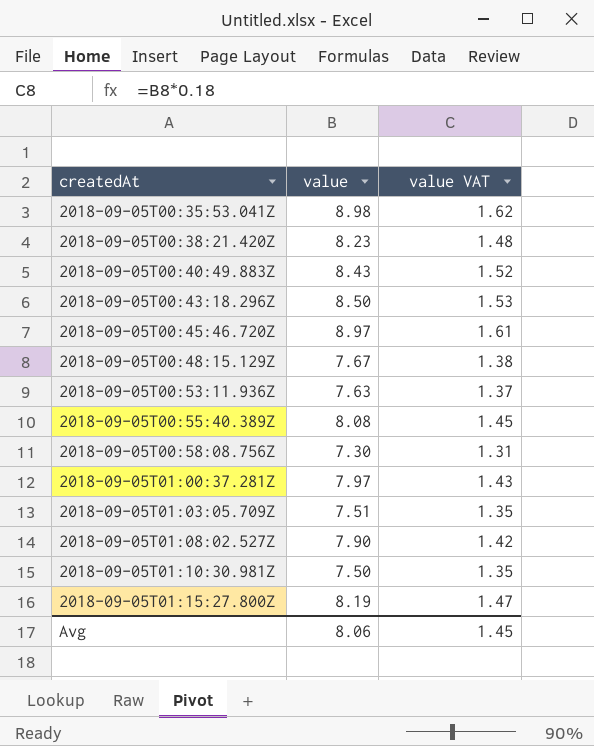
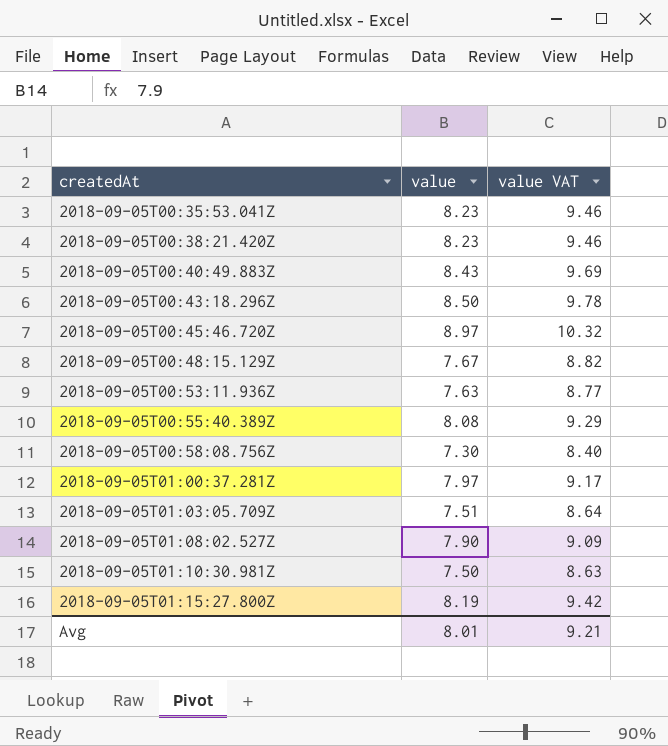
column value VAT | formula: [value] * 0.18 -> [value] * 1.15
2018-09-05T00:35:53.041Z | value: 8.98 -> 8.23
Avg | value: 8.06 -> 8.01
Avg | value VAT: 1.45 -> 9.21

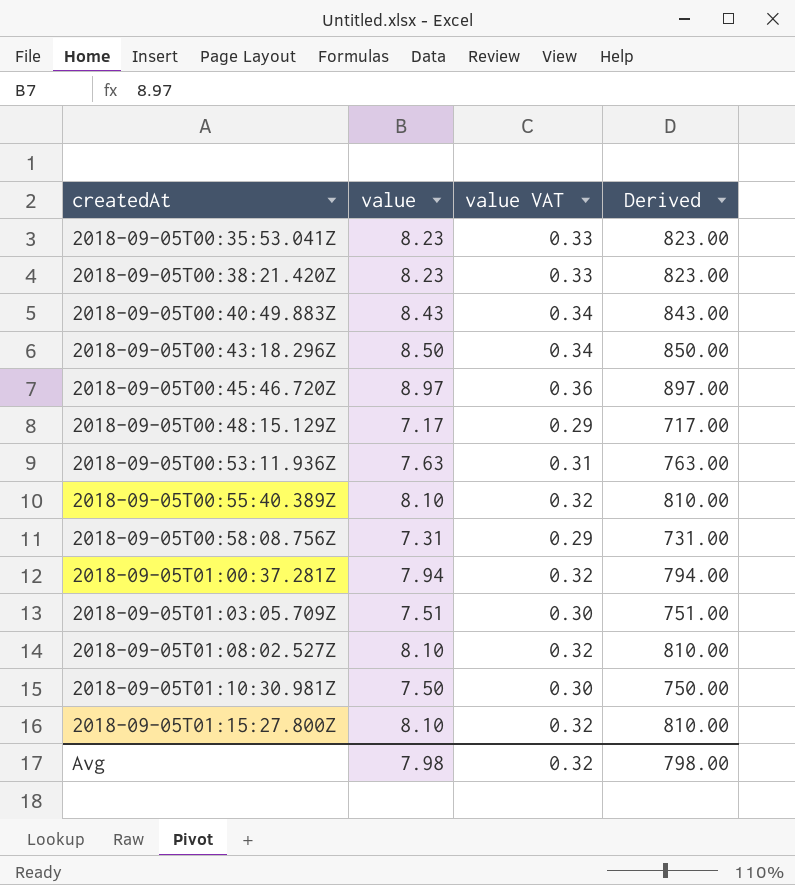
column value VAT | formula: [value] * 1.15 -> [value] * 0.04
column Derived | formula: none -> [value] * 100
2018-09-05T00:48:15.129Z | value: 7.67 -> 7.17
2018-09-05T00:55:40.389Z | value: 8.08 -> 8.10
2018-09-05T00:58:08.756Z | value: 7.30 -> 7.31
2018-09-05T01:00:37.281Z | value: 7.97 -> 7.94
2018-09-05T01:08:02.527Z | value: 7.90 -> 8.10
2018-09-05T01:15:27.800Z | value: 8.19 -> 8.10
Avg | value: 8.01 -> 7.98
Avg | value VAT: 9.21 -> 0.32

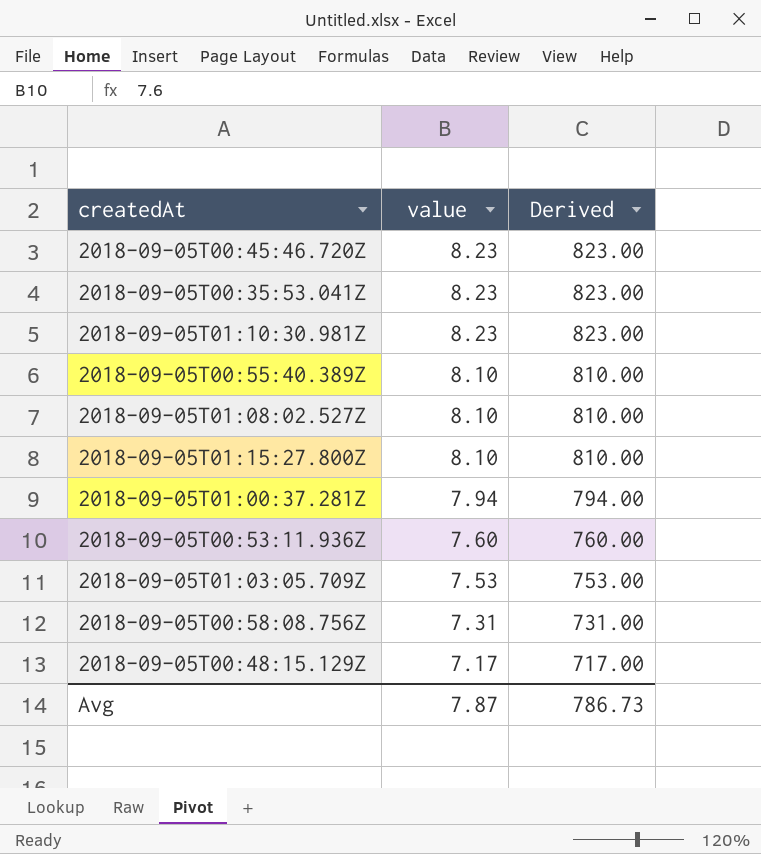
row order: createdAt ascending -> value descending
column value VAT | formula: [value] * 0.04 -> none
row 2018-09-05T00:38:21.420Z: 8.23 | 0.33 | 823.00 -> none
row 2018-09-05T00:40:49.883Z: 8.43 | 0.34 | 843.00 -> none
row 2018-09-05T00:43:18.296Z: 8.50 | 0.34 | 850.00 -> none
2018-09-05T00:45:46.720Z | value: 8.97 -> 8.23
2018-09-05T00:45:46.720Z | Derived: 897.00 -> 823.00
2018-09-05T01:10:30.981Z | value: 7.50 -> 8.23
2018-09-05T01:10:30.981Z | Derived: 750.00 -> 823.00
2018-09-05T00:53:11.936Z | value: 7.63 -> 7.60
2018-09-05T00:53:11.936Z | Derived: 763.00 -> 760.00
2018-09-05T01:03:05.709Z | value: 7.51 -> 7.53
2018-09-05T01:03:05.709Z | Derived: 751.00 -> 753.00
Avg | value: 7.98 -> 7.87
Avg | Derived: 798.00 -> 786.73

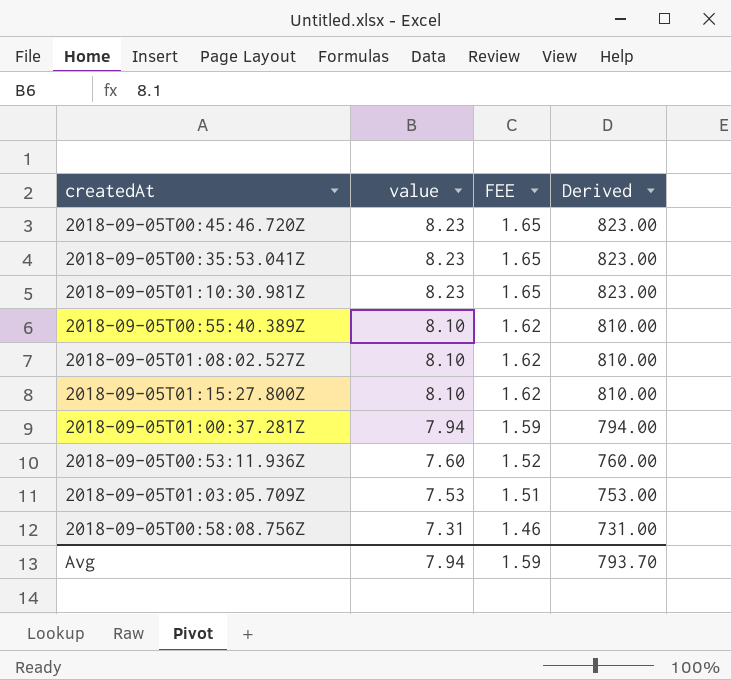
column FEE | formula: none -> [value] * 0.2
row 2018-09-05T00:48:15.129Z: 7.17 | 717.00 -> none
Avg | value: 7.87 -> 7.94
Avg | Derived: 786.73 -> 793.70

